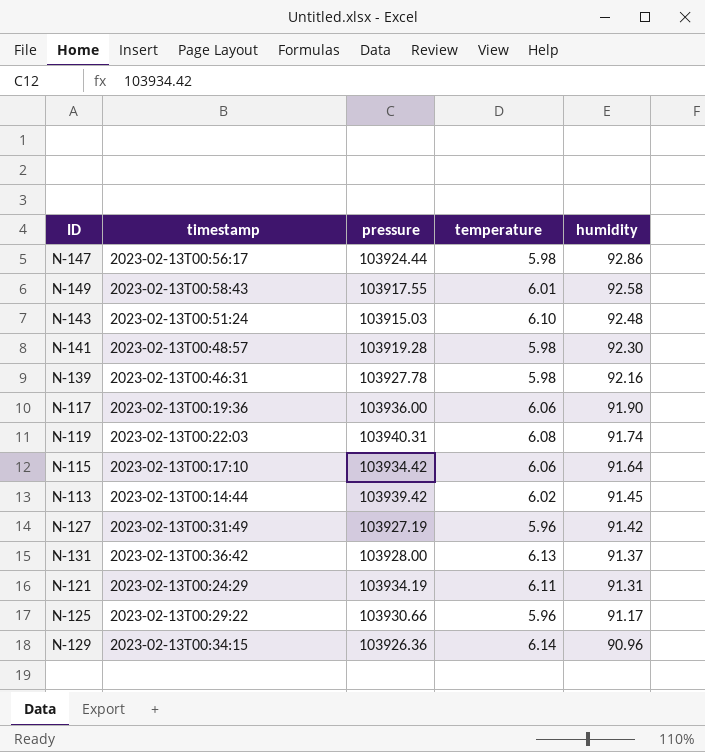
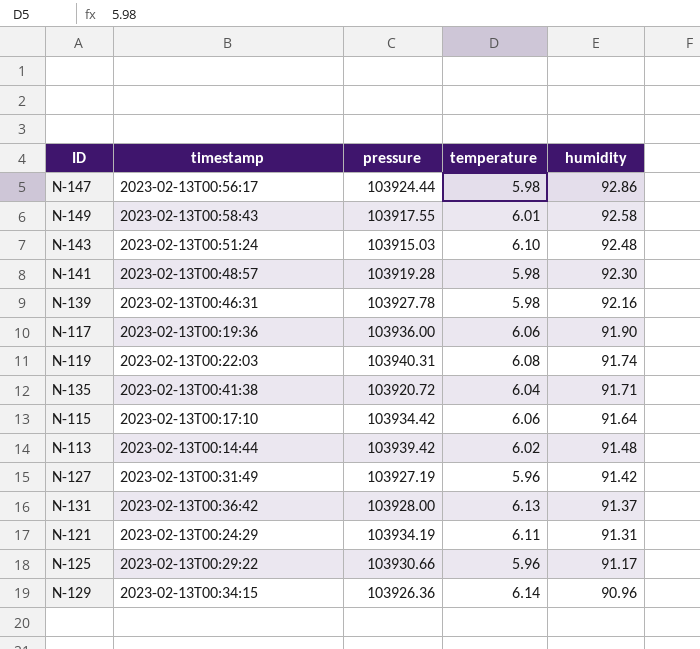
row N-135: none -> 2023-02-13T00:41:38 | 103920.72 | 6.04 | 91.71
N-113 | humidity: 91.45 -> 91.48

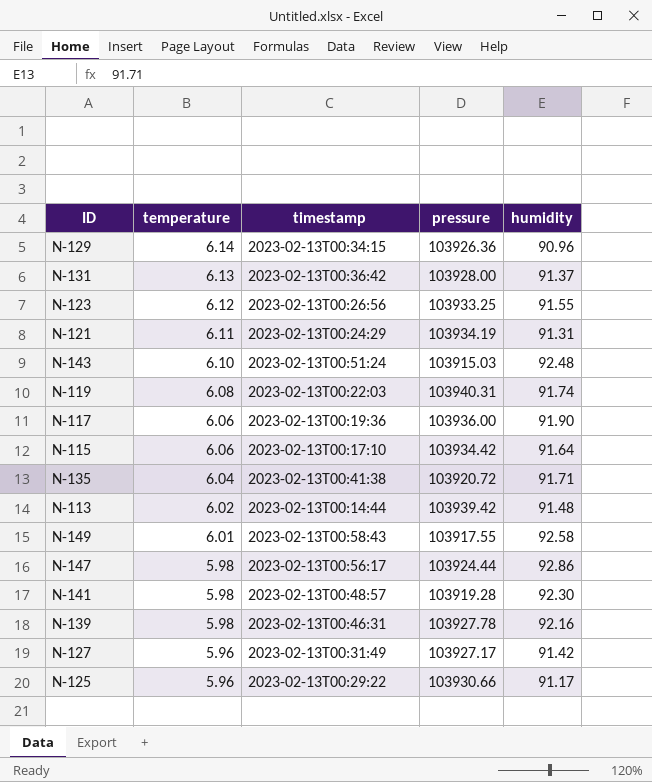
row order: humidity descending -> temperature descending
column temperature | position: 4 -> 2
row N-123: none -> 6.12 | 2023-02-13T00:26:56 | 103933.25 | 91.55
N-127 | pressure: 103927.19 -> 103927.17

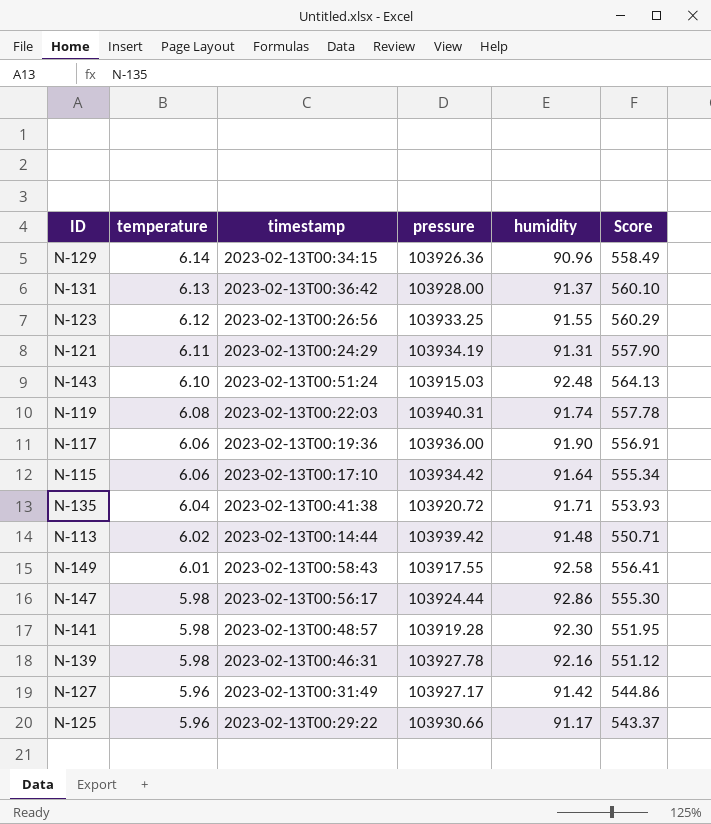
column Score | formula: none -> [temperature] * [humidity]

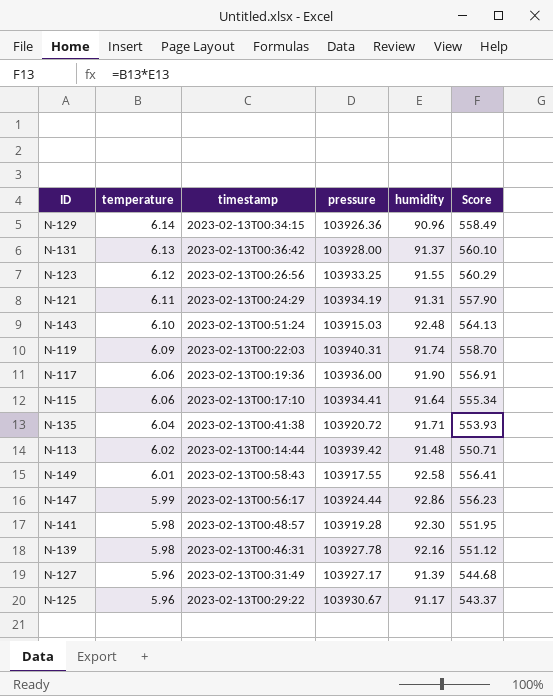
N-119 | temperature: 6.08 -> 6.09
N-119 | Score: 557.78 -> 558.70
N-115 | pressure: 103934.42 -> 103934.41
N-147 | temperature: 5.98 -> 5.99
N-147 | Score: 555.30 -> 556.23
N-127 | humidity: 91.42 -> 91.39
N-127 | Score: 544.86 -> 544.68
N-125 | pressure: 103930.66 -> 103930.67

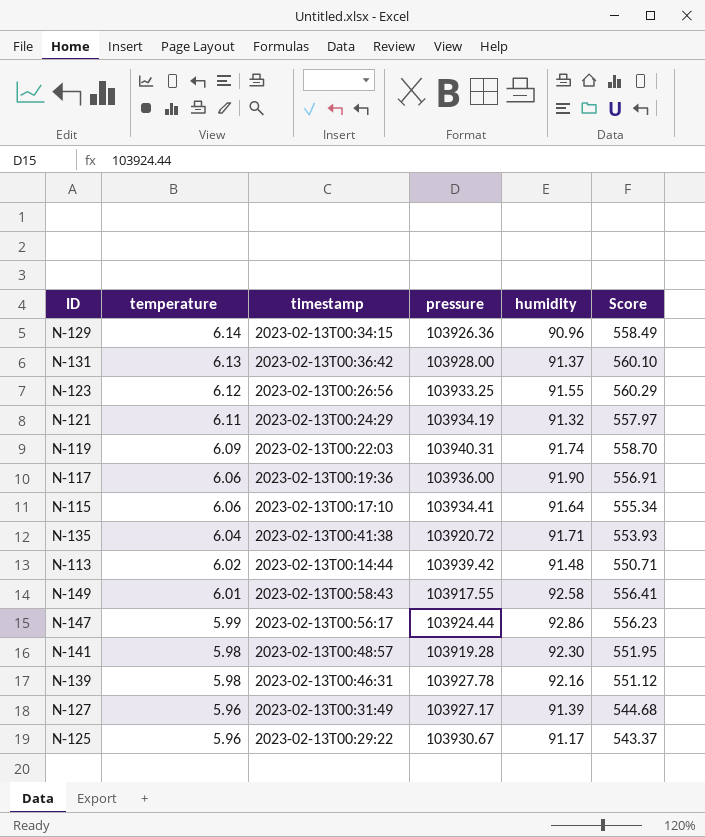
row N-143: 6.10 | 2023-02-13T00:51:24 | 103915.03 | 92.48 | 564.13 -> none
N-121 | humidity: 91.31 -> 91.32
N-121 | Score: 557.90 -> 557.97

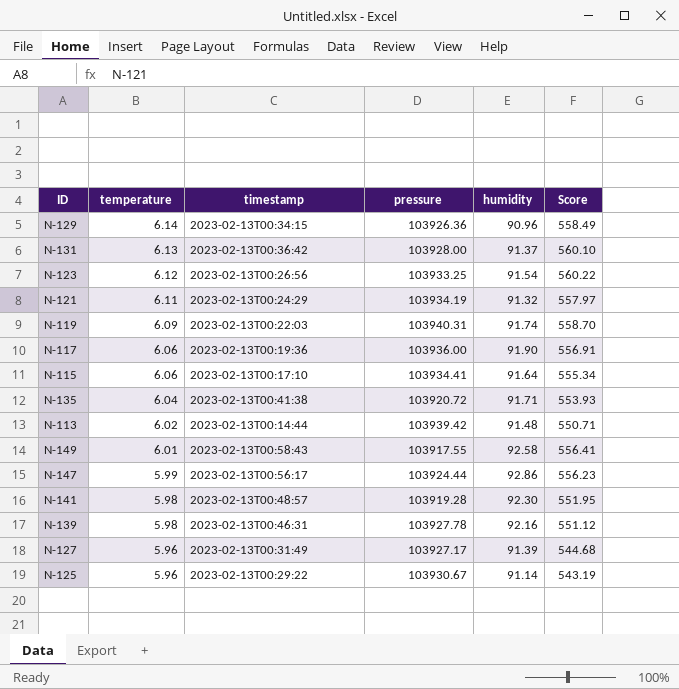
N-123 | humidity: 91.55 -> 91.54
N-123 | Score: 560.29 -> 560.22
N-125 | humidity: 91.17 -> 91.14
N-125 | Score: 543.37 -> 543.19

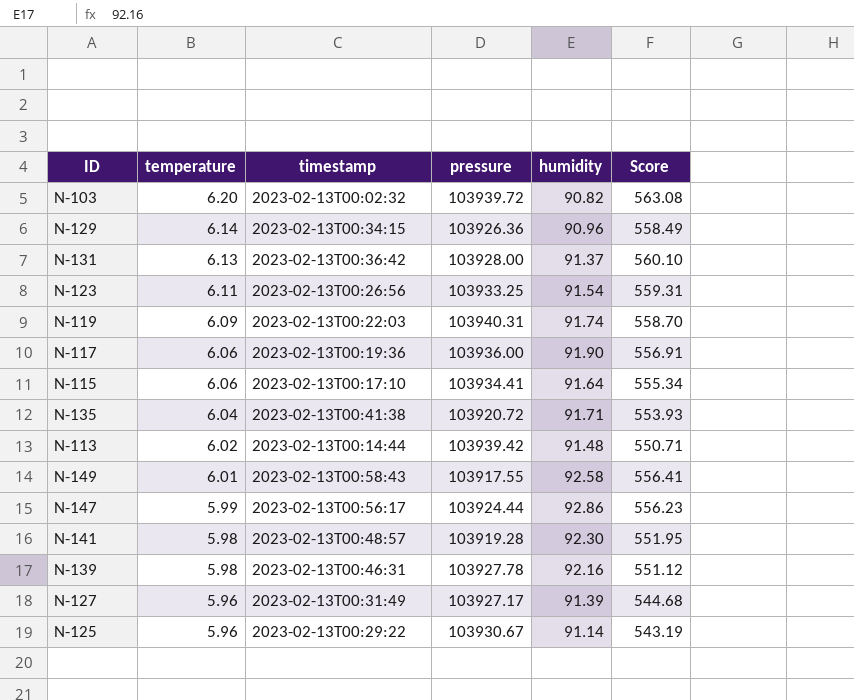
row N-121: 6.11 | 2023-02-13T00:24:29 | 103934.19 | 91.32 | 557.97 -> none
row N-103: none -> 6.20 | 2023-02-13T00:02:32 | 103939.72 | 90.82 | 563.08
N-123 | temperature: 6.12 -> 6.11
N-123 | Score: 560.22 -> 559.31

